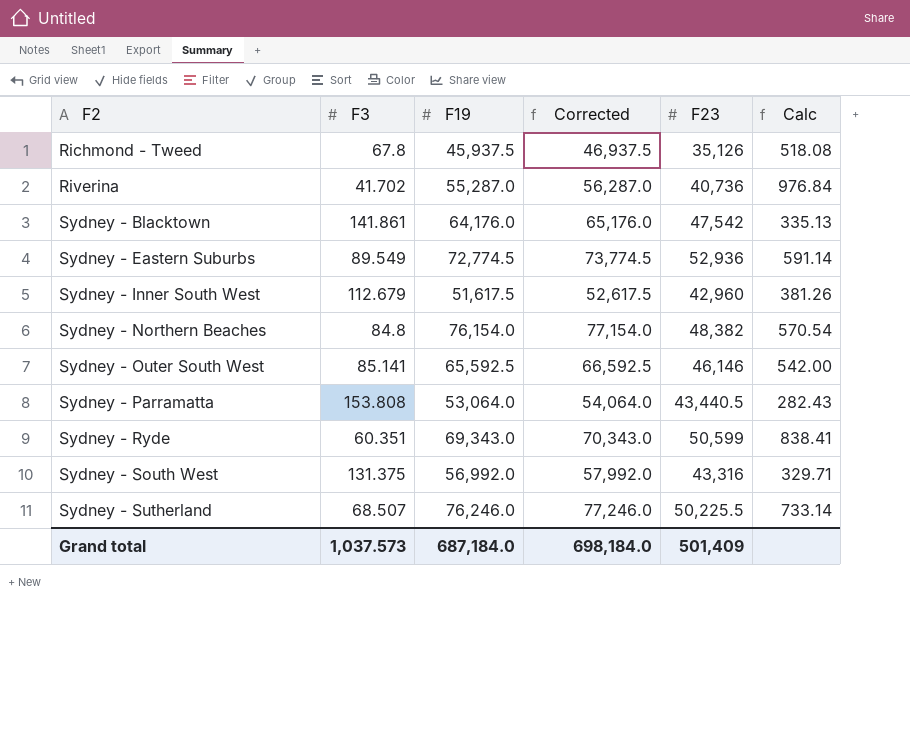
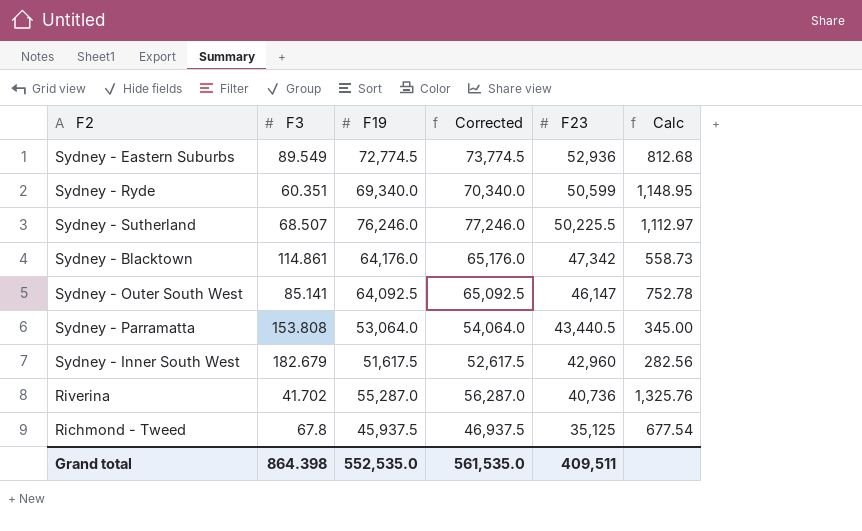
row order: F2 ascending -> F23 descending
column Calc | formula: [F23] / [F3] -> [F19] / [F3]
row Sydney - Northern Beaches: 84.8 | 76,154.0 | 77,154.0 | 48,382 | 570.54 -> none
row Sydney - South West: 131.375 | 56,992.0 | 57,992.0 | 43,316 | 329.71 -> none
Sydney - Ryde | F19: 69,343.0 -> 69,340.0
Sydney - Ryde | Corrected: 70,343.0 -> 70,340.0
Sydney - Blacktown | F3: 141.861 -> 114.861
Sydney - Blacktown | F23: 47,542 -> 47,342
Sydney - Outer South West | F19: 65,592.5 -> 64,092.5
Sydney - Outer South West | Corrected: 66,592.5 -> 65,092.5
Sydney - Outer South West | F23: 46,146 -> 46,147
Sydney - Inner South West | F3: 112.679 -> 182.679
Richmond - Tweed | F23: 35,126 -> 35,125
Grand total | F3: 1,037.573 -> 864.398
Grand total | F19: 687,184.0 -> 552,535.0
Grand total | Corrected: 698,184.0 -> 561,535.0
Grand total | F23: 501,409 -> 409,511

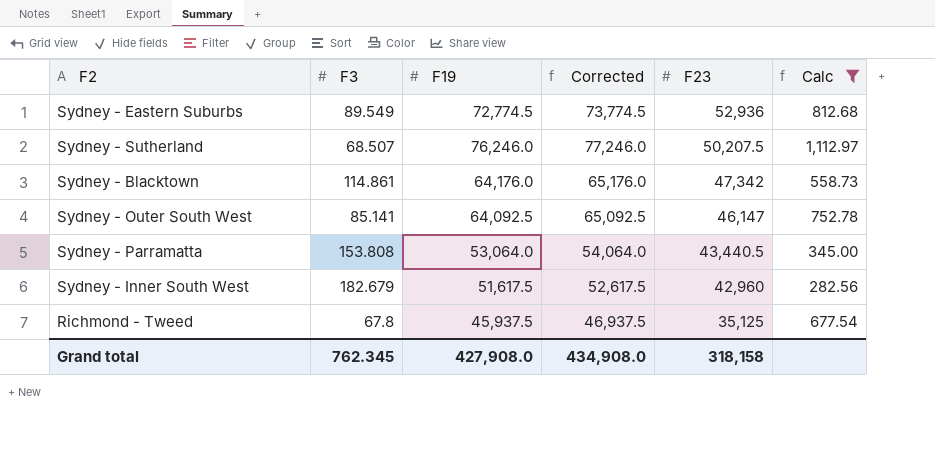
filter: none -> Calc <= 1,112.97
Sydney - Sutherland | F23: 50,225.5 -> 50,207.5
Grand total | F3: 864.398 -> 762.345
Grand total | F19: 552,535.0 -> 427,908.0
Grand total | Corrected: 561,535.0 -> 434,908.0
Grand total | F23: 409,511 -> 318,158

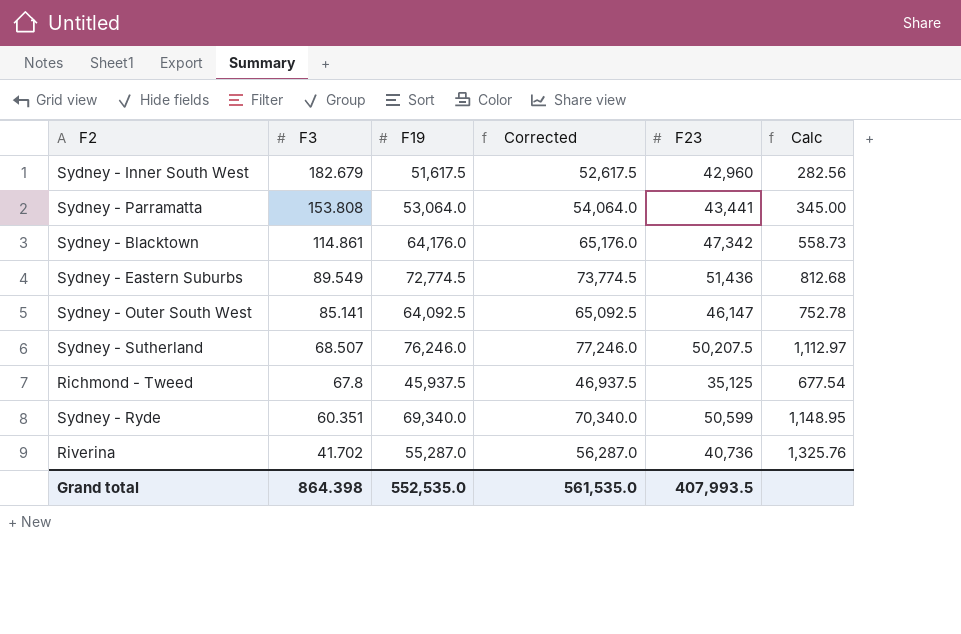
filter: Calc <= 1,112.97 -> none
row order: F23 descending -> F3 descending
Sydney - Parramatta | F23: 43,440.5 -> 43,441
Sydney - Eastern Suburbs | F23: 52,936 -> 51,436
Grand total | F3: 762.345 -> 864.398
Grand total | F19: 427,908.0 -> 552,535.0
Grand total | Corrected: 434,908.0 -> 561,535.0
Grand total | F23: 318,158 -> 407,993.5

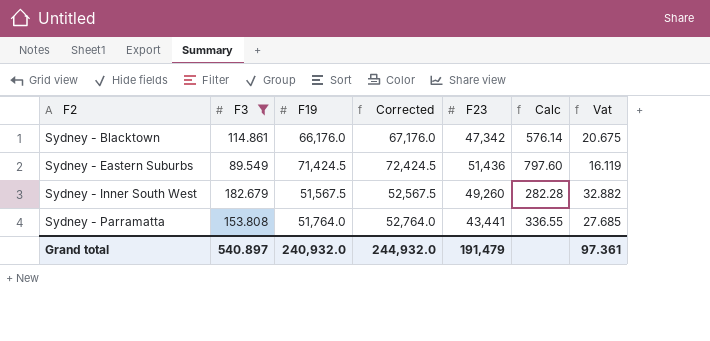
filter: none -> F3 >= 89.549
row order: F3 descending -> F2 ascending
column Vat | formula: none -> [F3] * 0.18
Sydney - Blacktown | F19: 64,176.0 -> 66,176.0
Sydney - Blacktown | Corrected: 65,176.0 -> 67,176.0
Sydney - Blacktown | Calc: 558.73 -> 576.14
Sydney - Eastern Suburbs | F19: 72,774.5 -> 71,424.5
Sydney - Eastern Suburbs | Corrected: 73,774.5 -> 72,424.5
Sydney - Eastern Suburbs | Calc: 812.68 -> 797.60
Sydney - Inner South West | F19: 51,617.5 -> 51,567.5
Sydney - Inner South West | Corrected: 52,617.5 -> 52,567.5
Sydney - Inner South West | F23: 42,960 -> 49,260
Sydney - Inner South West | Calc: 282.56 -> 282.28
Sydney - Parramatta | F19: 53,064.0 -> 51,764.0
Sydney - Parramatta | Corrected: 54,064.0 -> 52,764.0
Sydney - Parramatta | Calc: 345.00 -> 336.55
Grand total | F3: 864.398 -> 540.897
Grand total | F19: 552,535.0 -> 240,932.0
Grand total | Corrected: 561,535.0 -> 244,932.0
Grand total | F23: 407,993.5 -> 191,479

